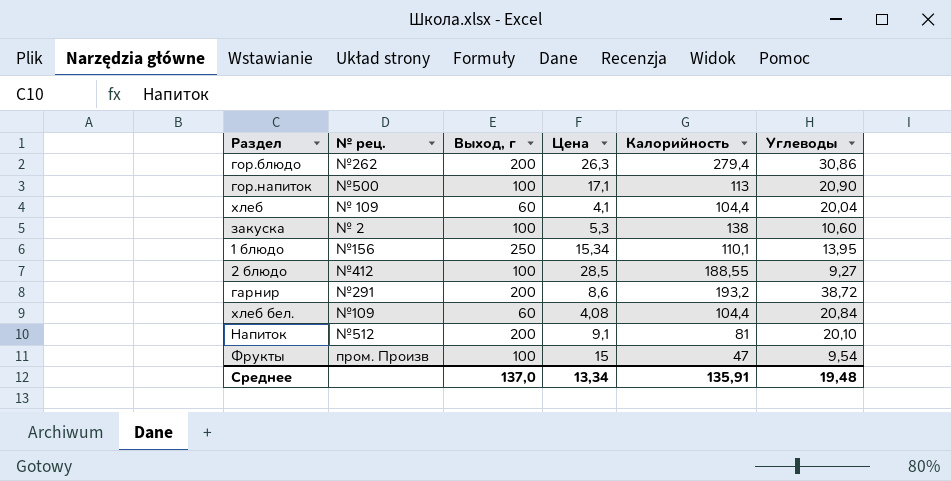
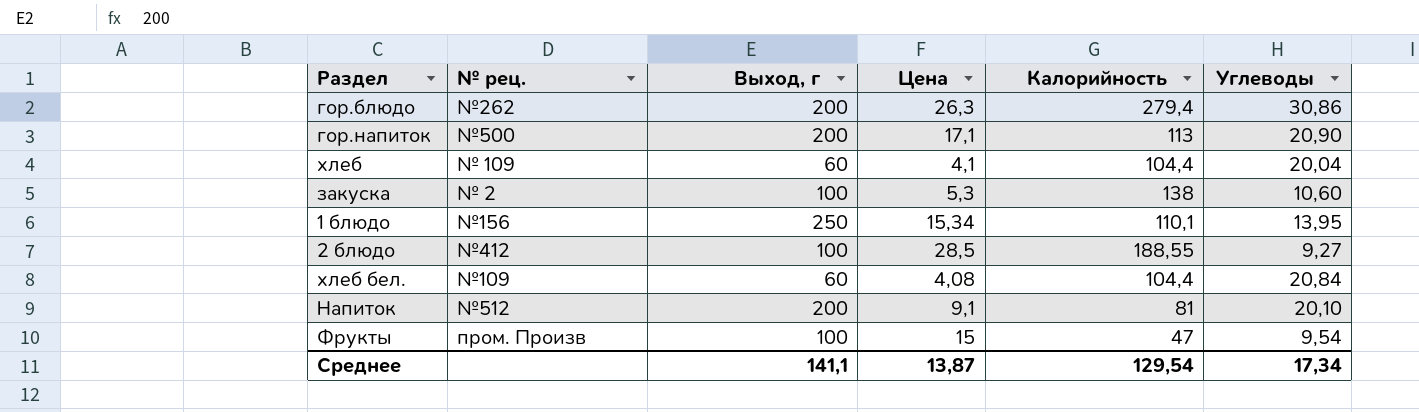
row гарнир: №291 | 200 | 8,6 | 193,2 | 38,72 -> none
гор.напиток | Выход, г: 100 -> 200
Среднее | Выход, г: 137,0 -> 141,1
Среднее | Цена: 13,34 -> 13,87
Среднее | Калорийность: 135,91 -> 129,54
Среднее | Углеводы: 19,48 -> 17,34

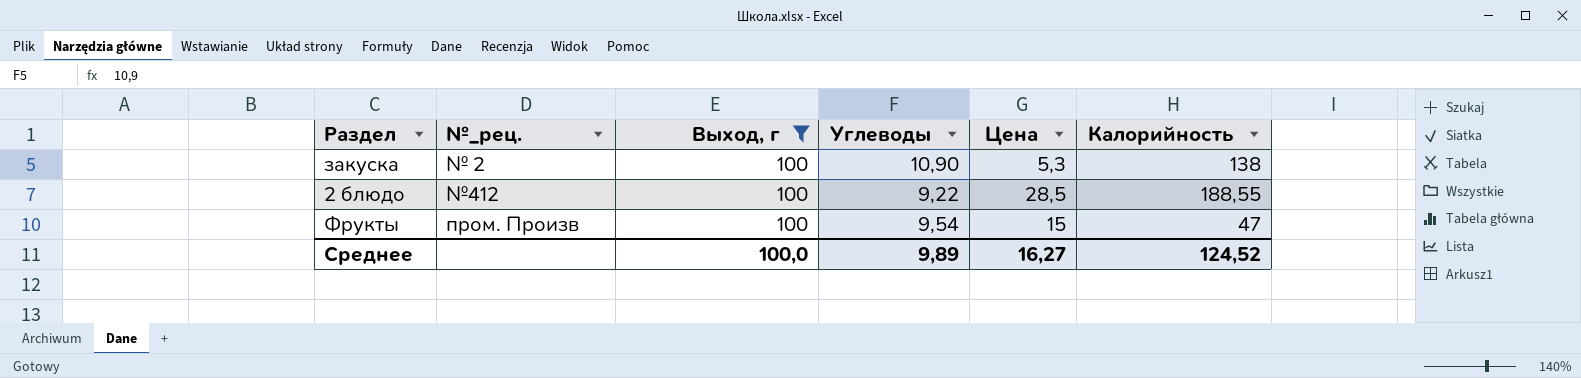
filter: none -> Выход, г = 100
column name: № рец. -> №_рец.
column Углеводы | position: 6 -> 4
закуска | Углеводы: 10,60 -> 10,90
2 блюдо | Углеводы: 9,27 -> 9,22
Среднее | Выход, г: 141,1 -> 100,0
Среднее | Углеводы: 17,34 -> 9,89
Среднее | Цена: 13,87 -> 16,27
Среднее | Калорийность: 129,54 -> 124,52

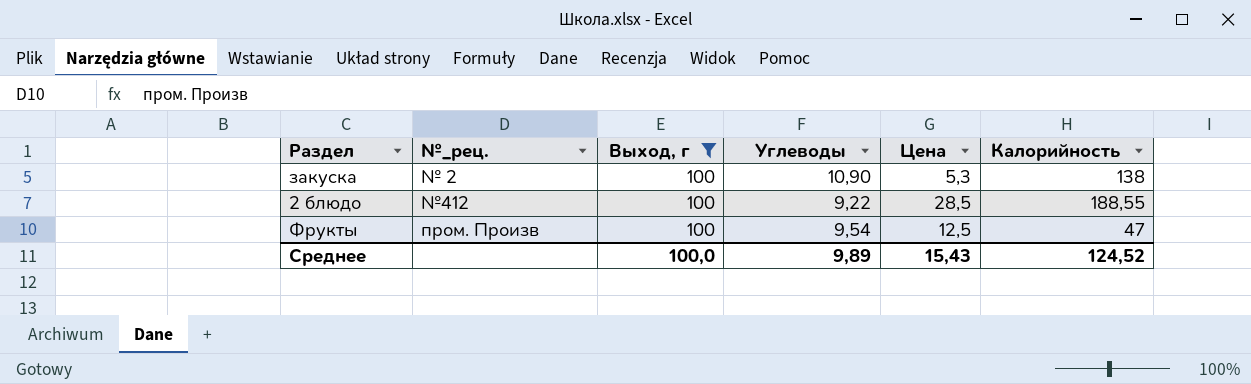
Фрукты | Цена: 15 -> 12,5
Среднее | Цена: 16,27 -> 15,43

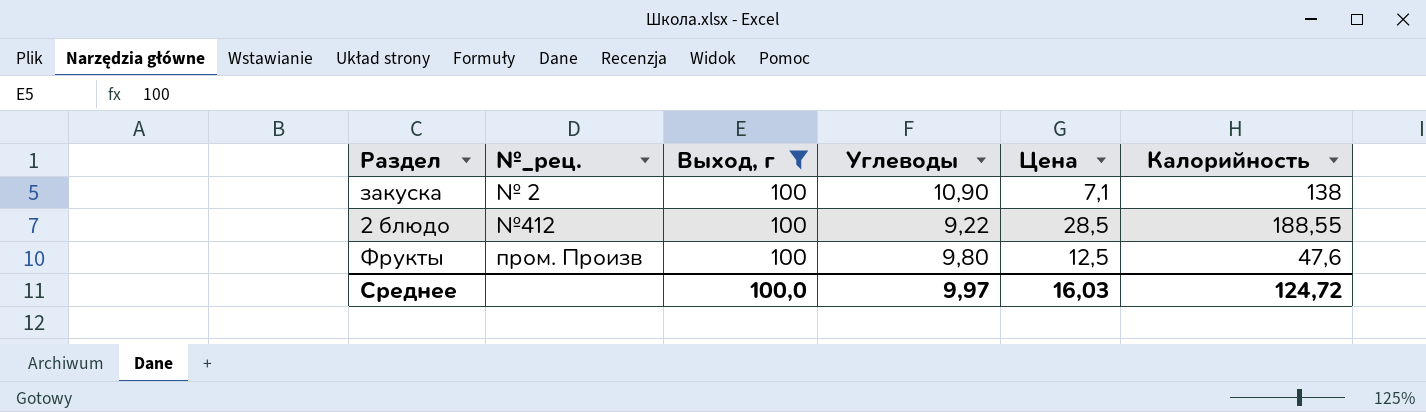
закуска | Цена: 5,3 -> 7,1
Фрукты | Углеводы: 9,54 -> 9,80
Фрукты | Калорийность: 47 -> 47,6
Среднее | Углеводы: 9,89 -> 9,97
Среднее | Цена: 15,43 -> 16,03
Среднее | Калорийность: 124,52 -> 124,72

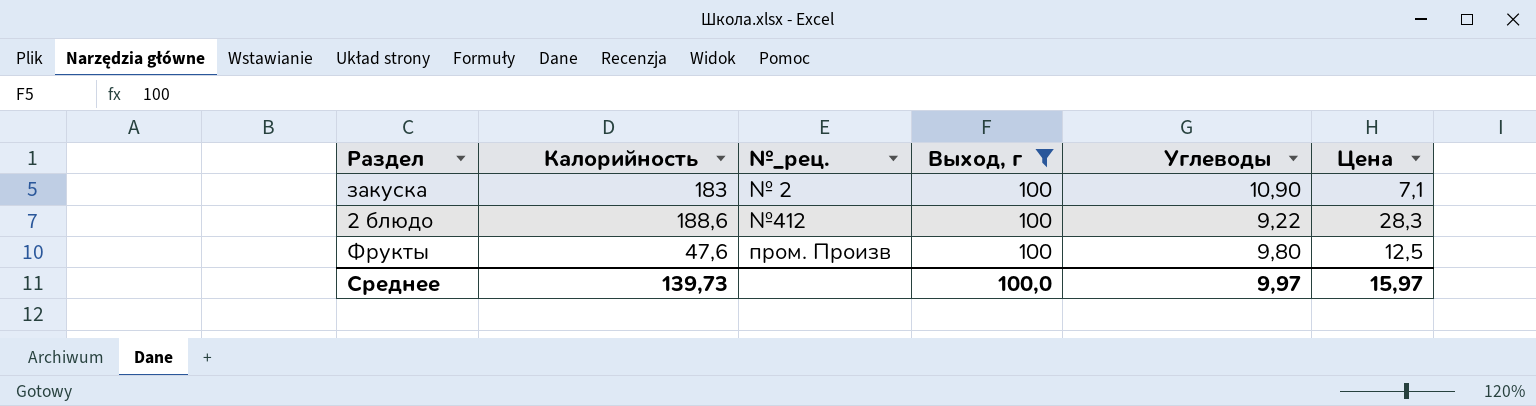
column Калорийность | position: 6 -> 2
закуска | Калорийность: 138 -> 183
2 блюдо | Калорийность: 188,55 -> 188,6
2 блюдо | Цена: 28,5 -> 28,3
Среднее | Калорийность: 124,72 -> 139,73
Среднее | Цена: 16,03 -> 15,97

